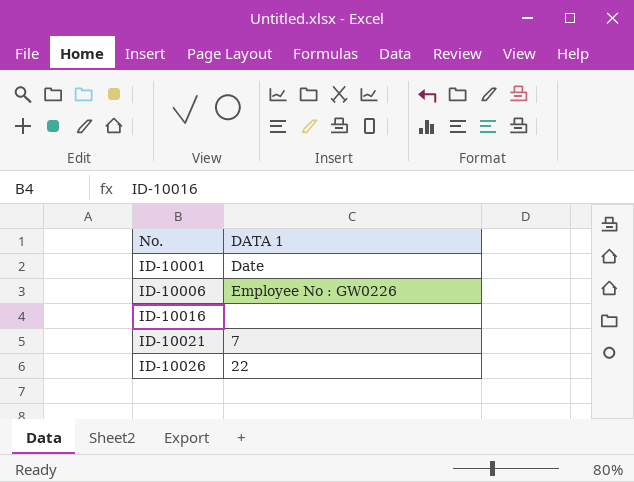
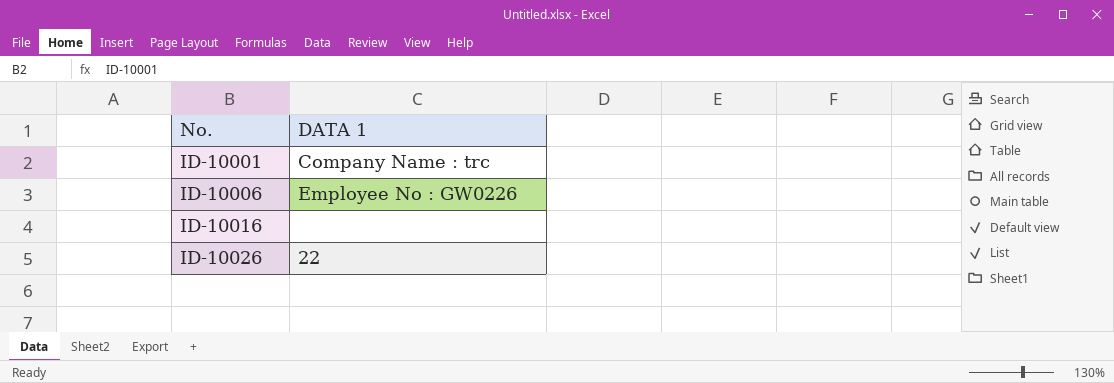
row ID-10021: 7 -> none
ID-10001 | DATA 1: Date -> Company Name : trc

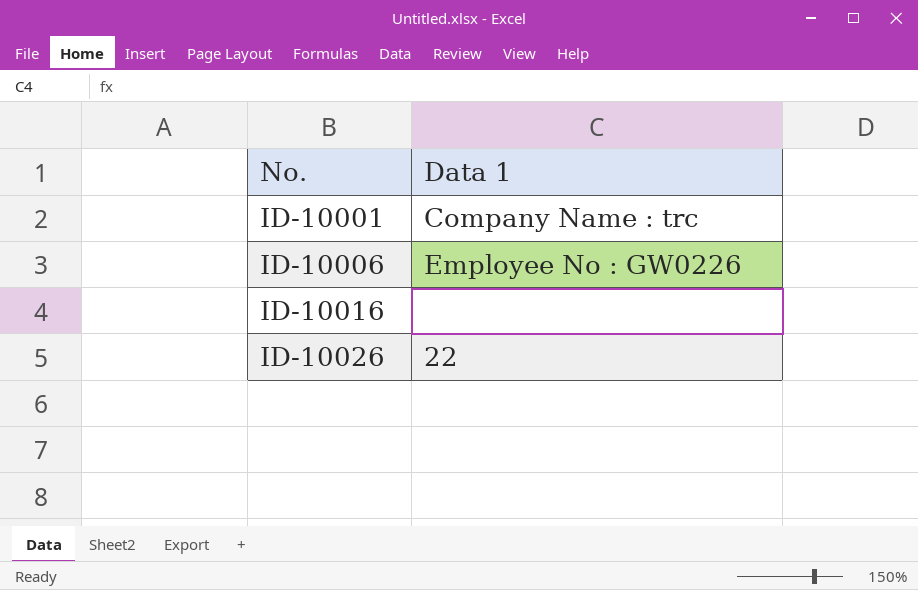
column name: DATA 1 -> Data 1

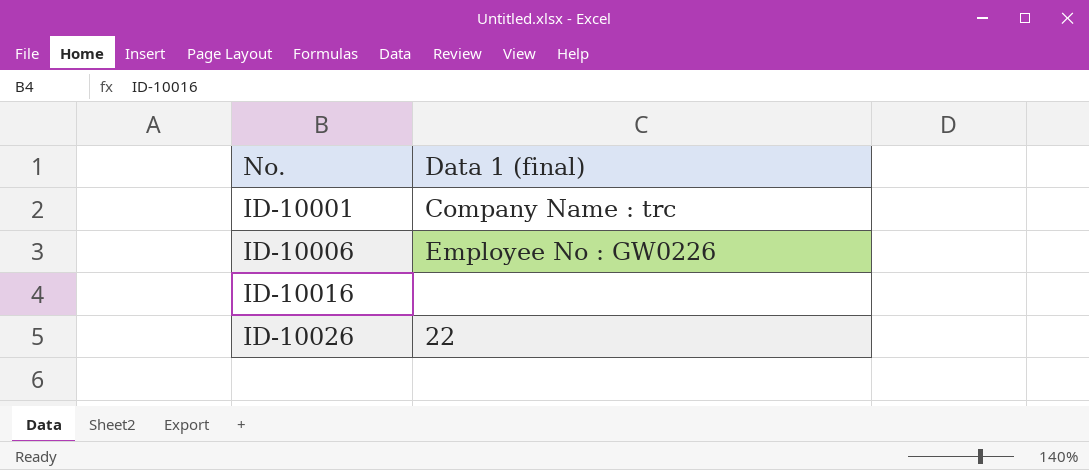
column name: Data 1 -> Data 1 (final)

